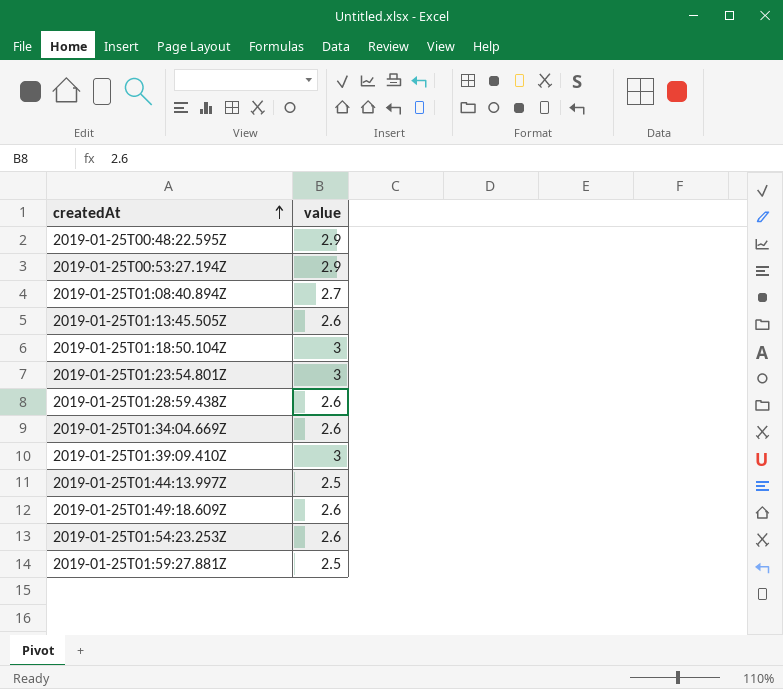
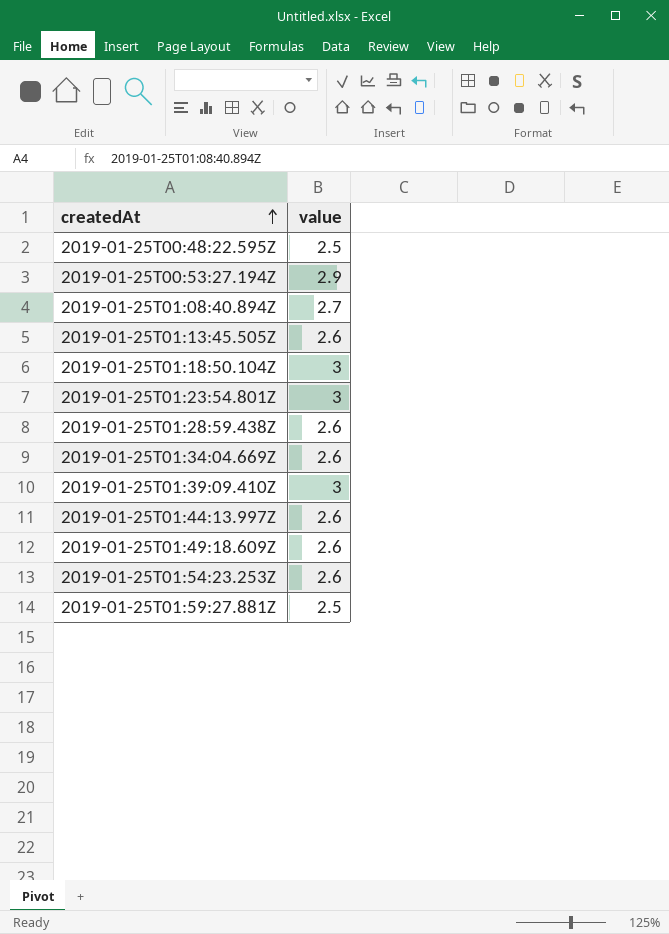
2019-01-25T00:48:22.595Z | value: 2.9 -> 2.5
2019-01-25T01:44:13.997Z | value: 2.5 -> 2.6

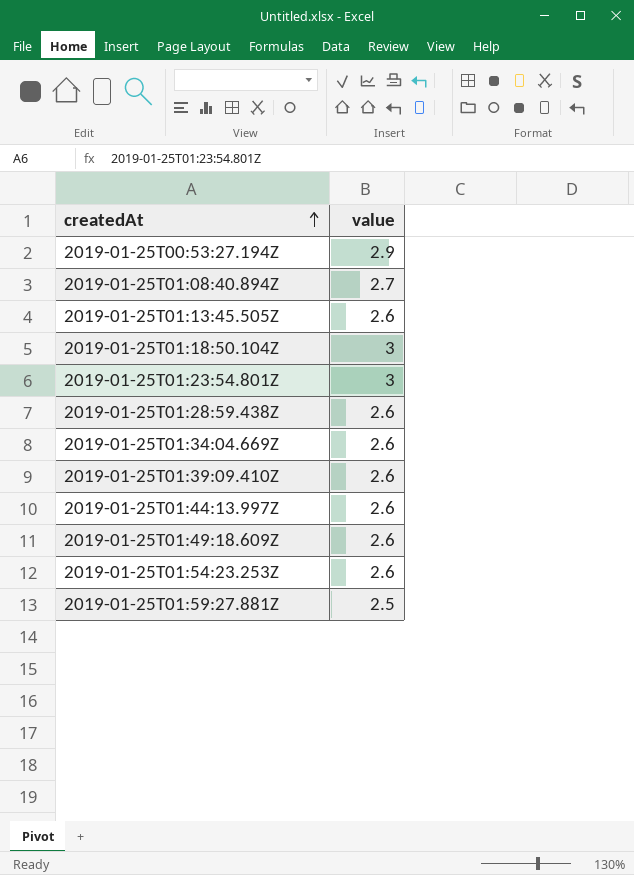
row 2019-01-25T00:48:22.595Z: 2.5 -> none
2019-01-25T01:39:09.410Z | value: 3 -> 2.6

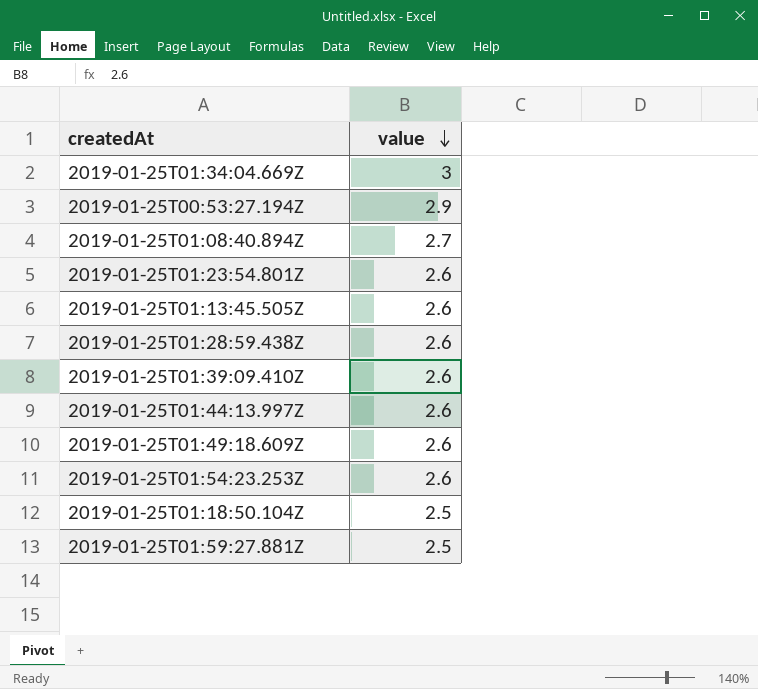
row order: createdAt ascending -> value descending
2019-01-25T01:34:04.669Z | value: 2.6 -> 3
2019-01-25T01:23:54.801Z | value: 3 -> 2.6
2019-01-25T01:18:50.104Z | value: 3 -> 2.5

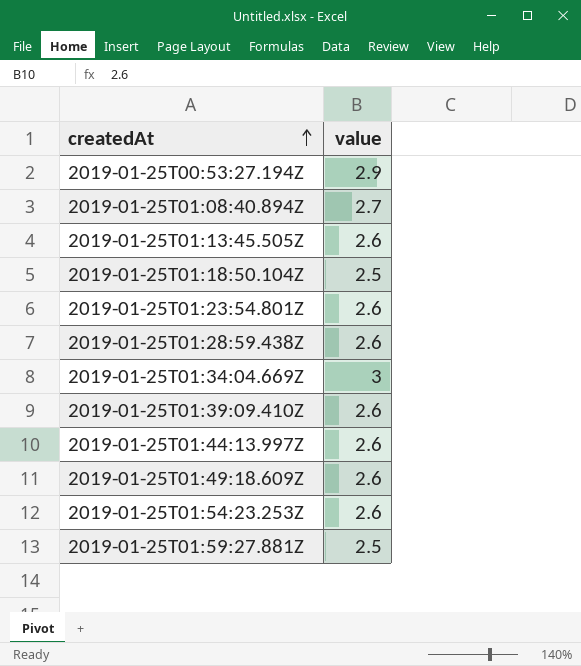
row order: value descending -> createdAt ascending

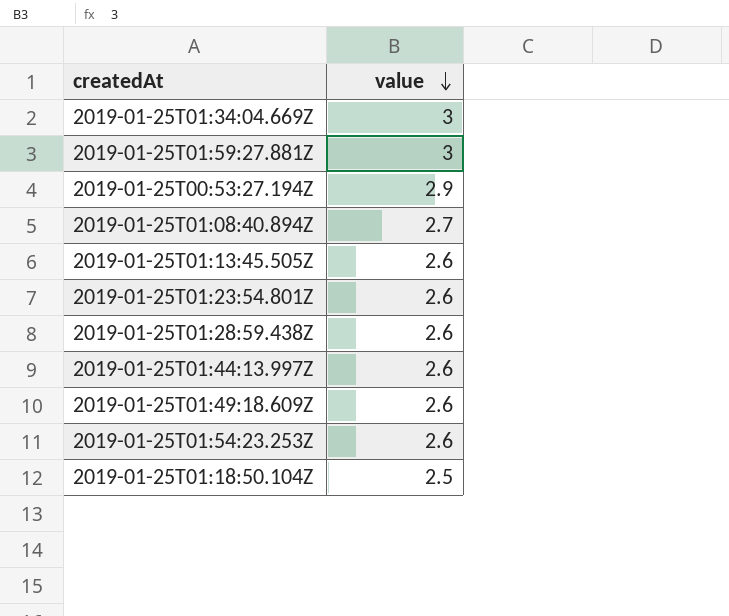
row order: createdAt ascending -> value descending
row 2019-01-25T01:39:09.410Z: 2.6 -> none
2019-01-25T01:59:27.881Z | value: 2.5 -> 3

